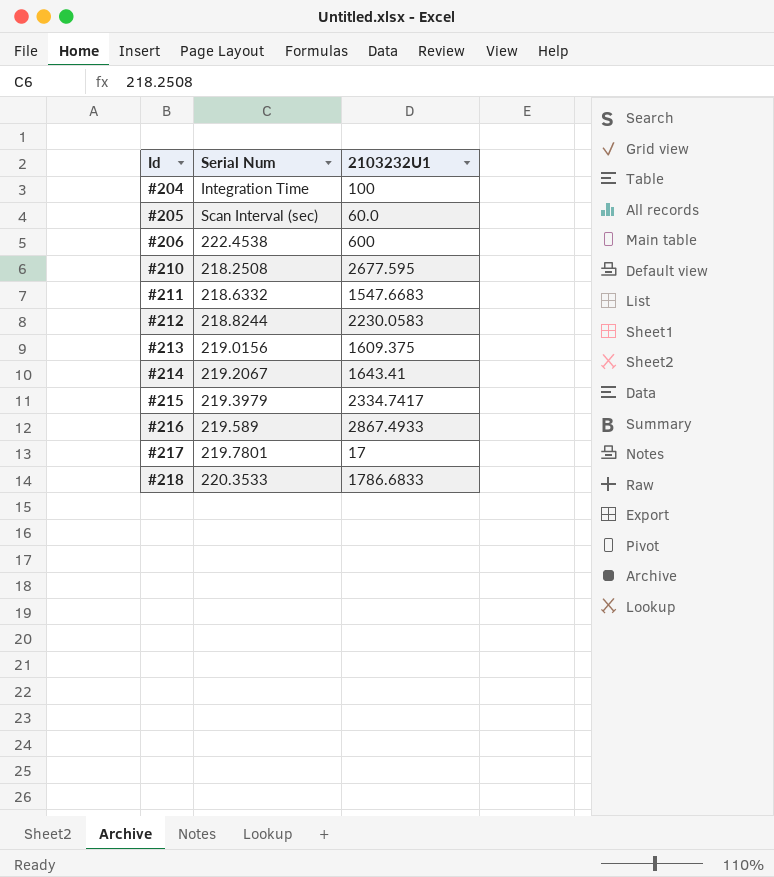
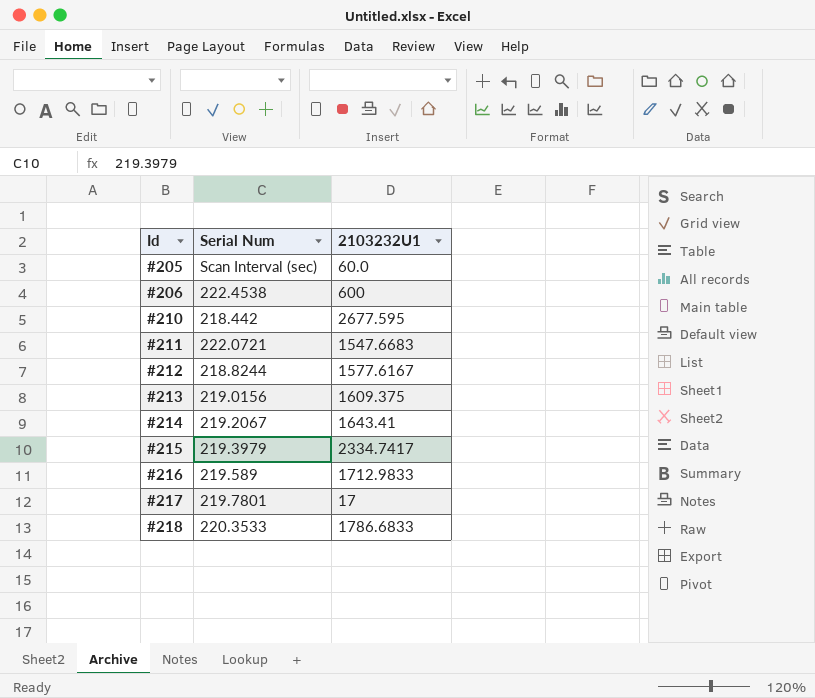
row #204: Integration Time | 100 -> none
#210 | Serial Num: 218.2508 -> 218.442
#211 | Serial Num: 218.6332 -> 222.0721
#212 | 2103232U1: 2230.0583 -> 1577.6167
#216 | 2103232U1: 2867.4933 -> 1712.9833

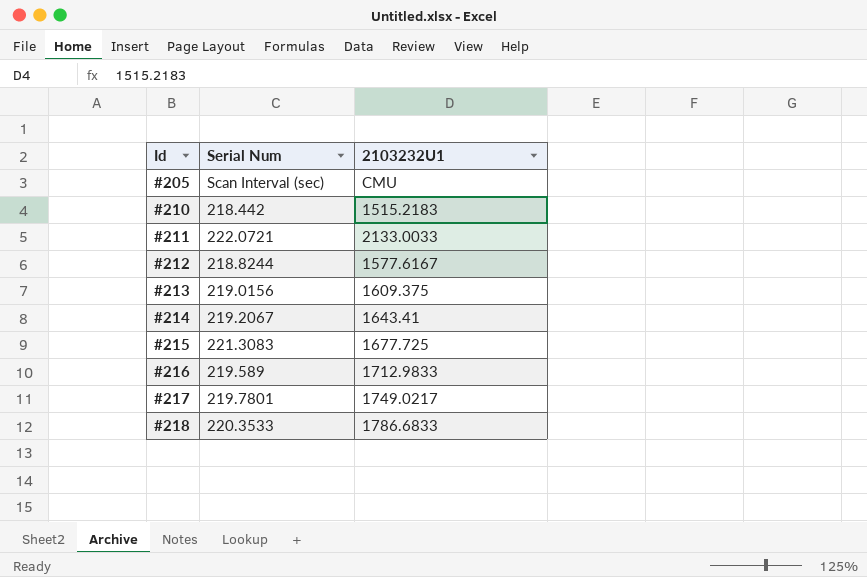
row #206: 222.4538 | 600 -> none
#205 | 2103232U1: 60.0 -> CMU
#210 | 2103232U1: 2677.595 -> 1515.2183
#211 | 2103232U1: 1547.6683 -> 2133.0033
#215 | Serial Num: 219.3979 -> 221.3083
#215 | 2103232U1: 2334.7417 -> 1677.725
#217 | 2103232U1: 17 -> 1749.0217

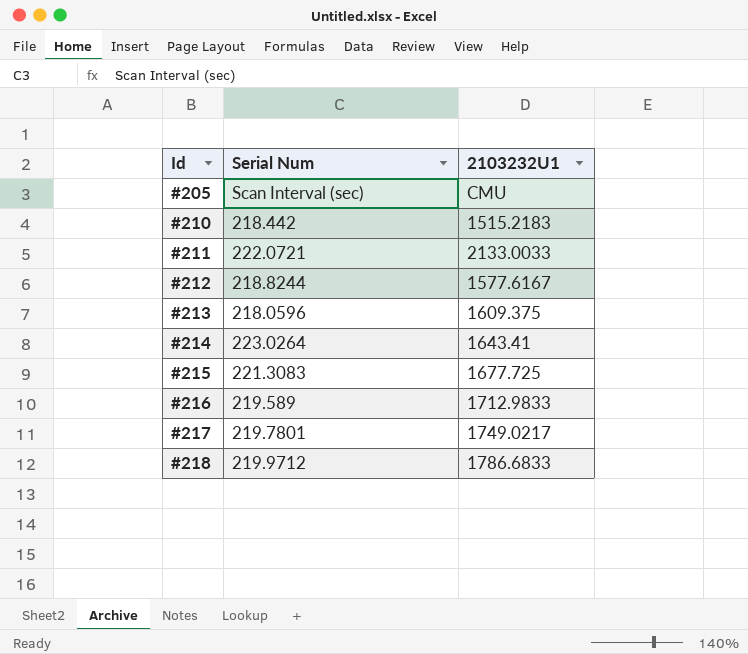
#213 | Serial Num: 219.0156 -> 218.0596
#214 | Serial Num: 219.2067 -> 223.0264
#218 | Serial Num: 220.3533 -> 219.9712

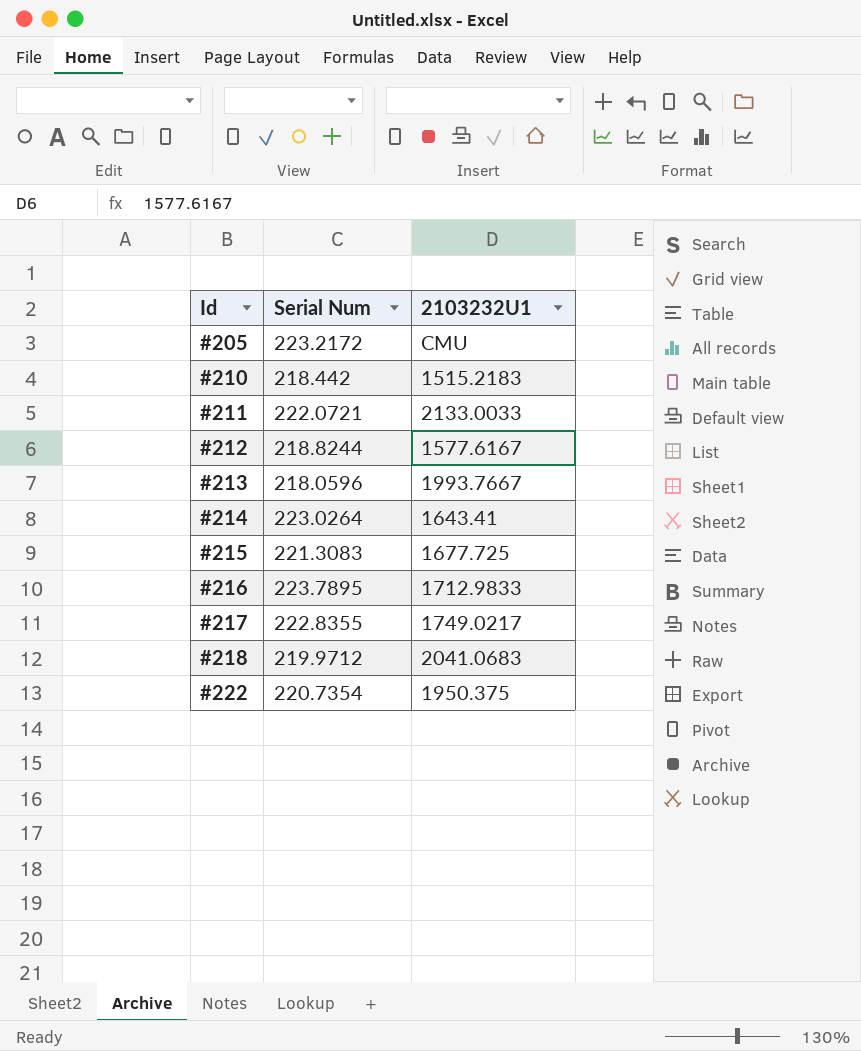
#205 | Serial Num: Scan Interval (sec) -> 223.2172
#213 | 2103232U1: 1609.375 -> 1993.7667
#216 | Serial Num: 219.589 -> 223.7895
#217 | Serial Num: 219.7801 -> 222.8355
#218 | 2103232U1: 1786.6833 -> 2041.0683
row #222: none -> 220.7354 | 1950.375

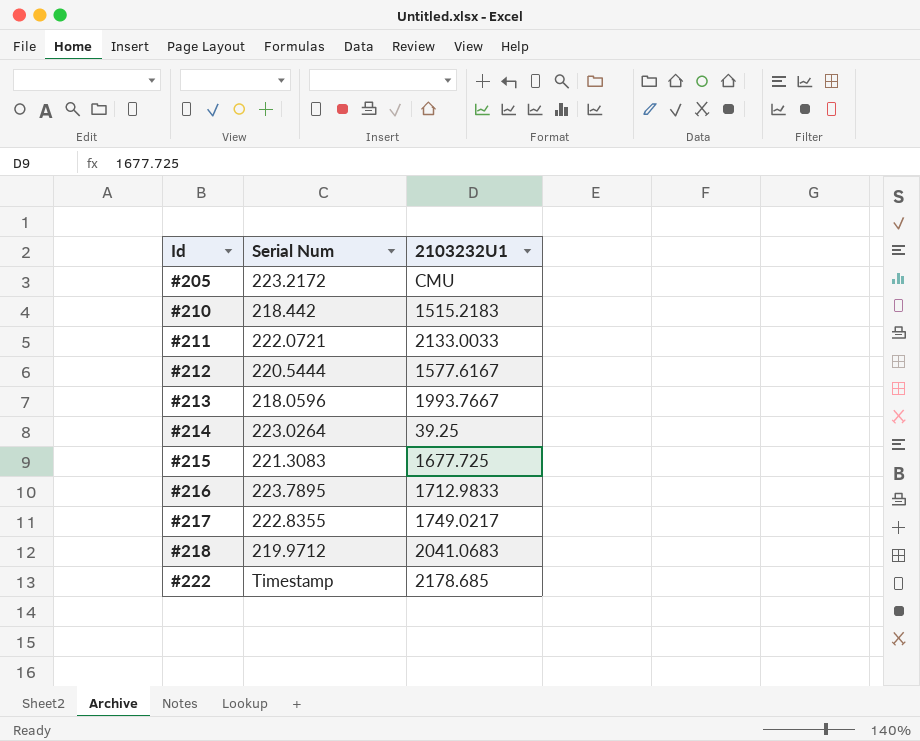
#212 | Serial Num: 218.8244 -> 220.5444
#214 | 2103232U1: 1643.41 -> 39.25
#222 | Serial Num: 220.7354 -> Timestamp
#222 | 2103232U1: 1950.375 -> 2178.685

